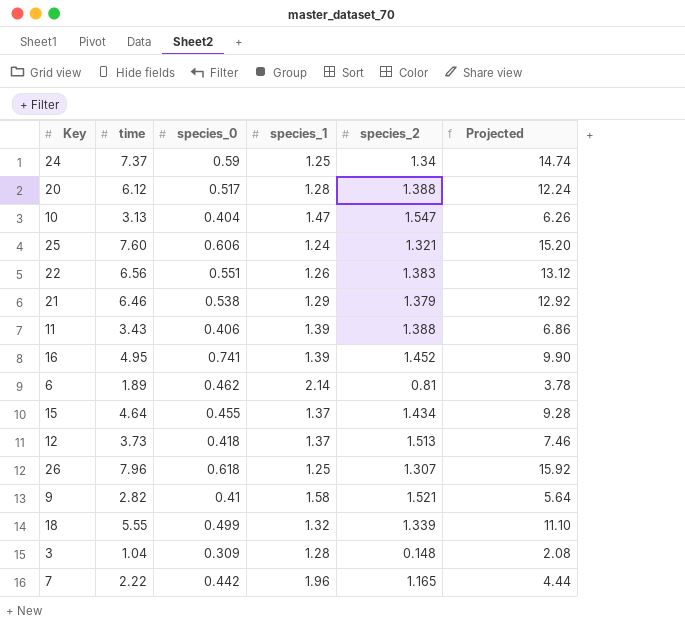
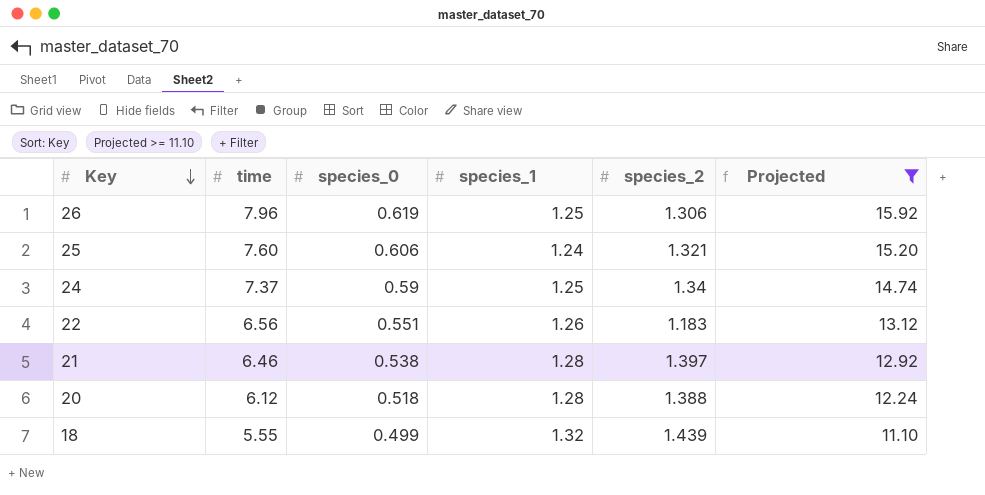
filter: none -> Projected >= 11.10
row order: none -> Key descending
26 | species_0: 0.618 -> 0.619
26 | species_2: 1.307 -> 1.306
22 | species_2: 1.383 -> 1.183
21 | species_1: 1.29 -> 1.28
21 | species_2: 1.379 -> 1.397
20 | species_0: 0.517 -> 0.518
18 | species_2: 1.339 -> 1.439

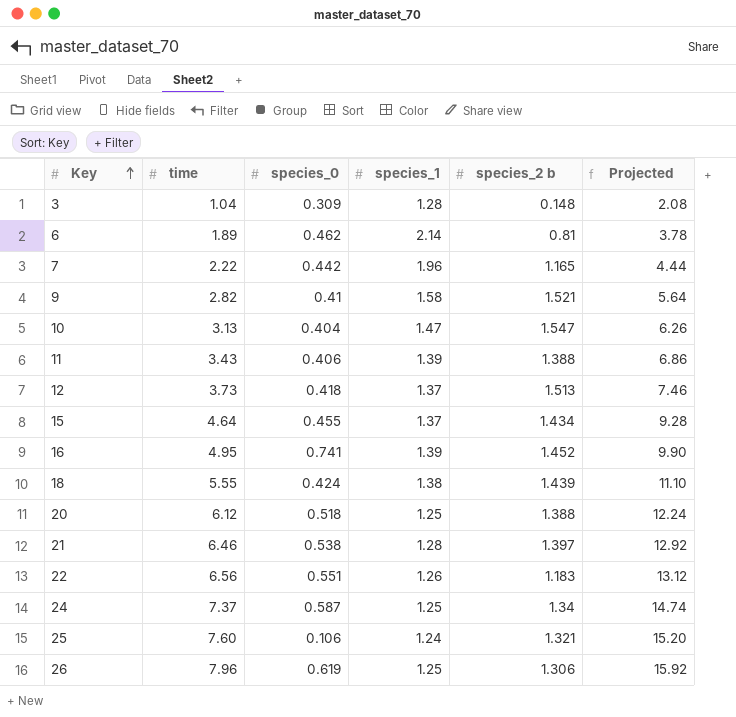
filter: Projected >= 11.10 -> none
row order: Key descending -> Key ascending
column name: species_2 -> species_2 b
18 | species_0: 0.499 -> 0.424
18 | species_1: 1.32 -> 1.38
20 | species_1: 1.28 -> 1.25
24 | species_0: 0.59 -> 0.587
25 | species_0: 0.606 -> 0.106

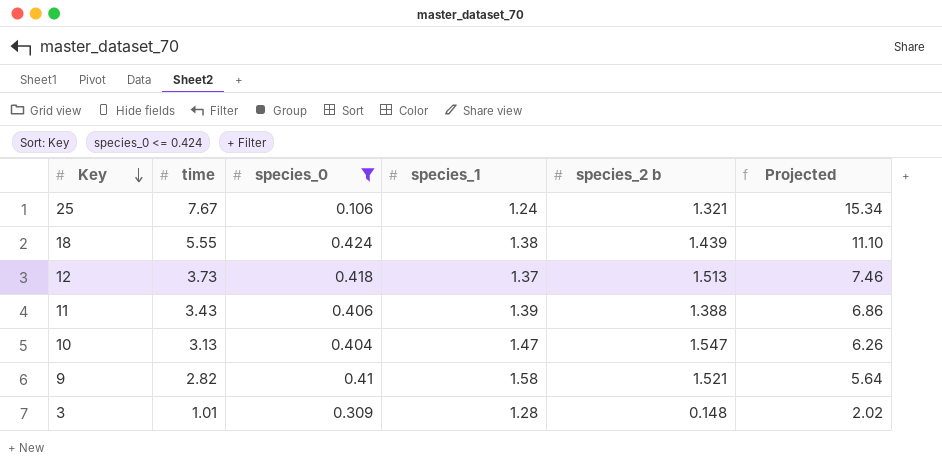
filter: none -> species_0 <= 0.424
row order: Key ascending -> Key descending
25 | time: 7.60 -> 7.67
25 | Projected: 15.20 -> 15.34
3 | time: 1.04 -> 1.01
3 | Projected: 2.08 -> 2.02

